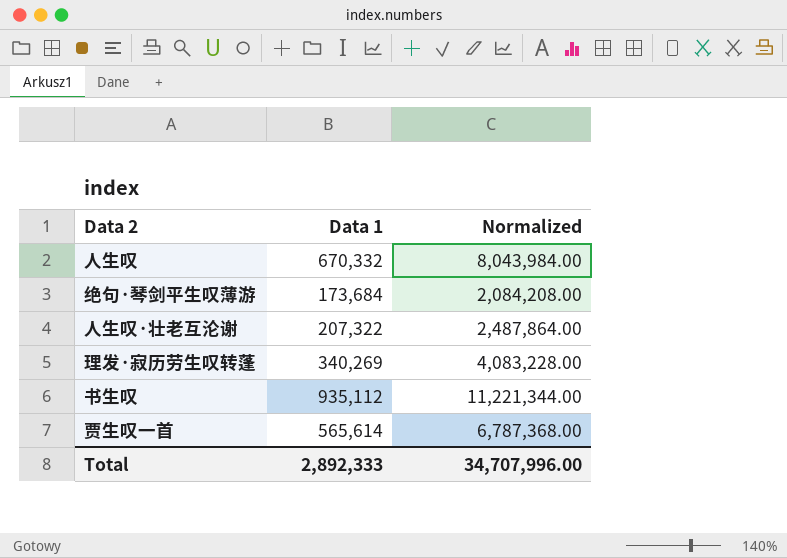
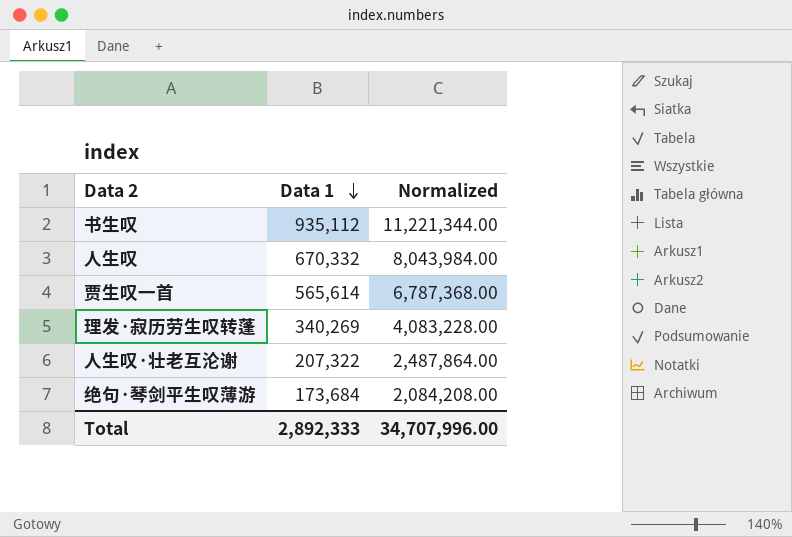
row order: none -> Data 1 descending

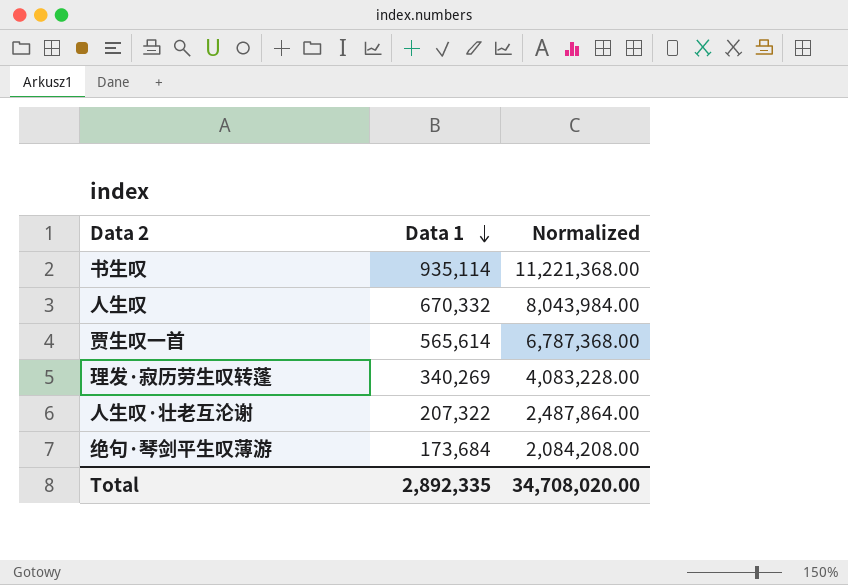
书生叹 | Data 1: 935,112 -> 935,114
书生叹 | Normalized: 11,221,344.00 -> 11,221,368.00
Total | Data 1: 2,892,333 -> 2,892,335
Total | Normalized: 34,707,996.00 -> 34,708,020.00

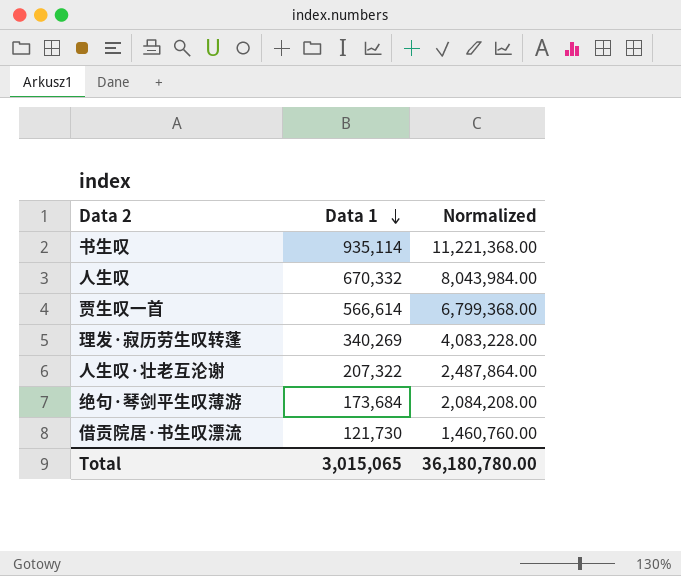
贾生叹一首 | Data 1: 565,614 -> 566,614
贾生叹一首 | Normalized: 6,787,368.00 -> 6,799,368.00
row 借贡院居·书生叹漂流: none -> 121,730 | 1,460,760.00
Total | Data 1: 2,892,335 -> 3,015,065
Total | Normalized: 34,708,020.00 -> 36,180,780.00

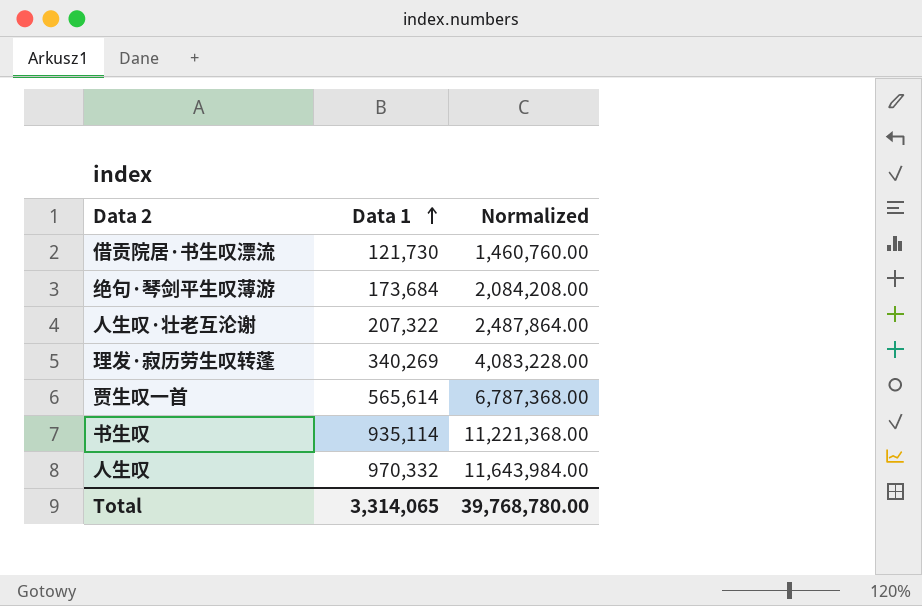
row order: Data 1 descending -> Data 1 ascending
贾生叹一首 | Data 1: 566,614 -> 565,614
贾生叹一首 | Normalized: 6,799,368.00 -> 6,787,368.00
人生叹 | Data 1: 670,332 -> 970,332
人生叹 | Normalized: 8,043,984.00 -> 11,643,984.00
Total | Data 1: 3,015,065 -> 3,314,065
Total | Normalized: 36,180,780.00 -> 39,768,780.00

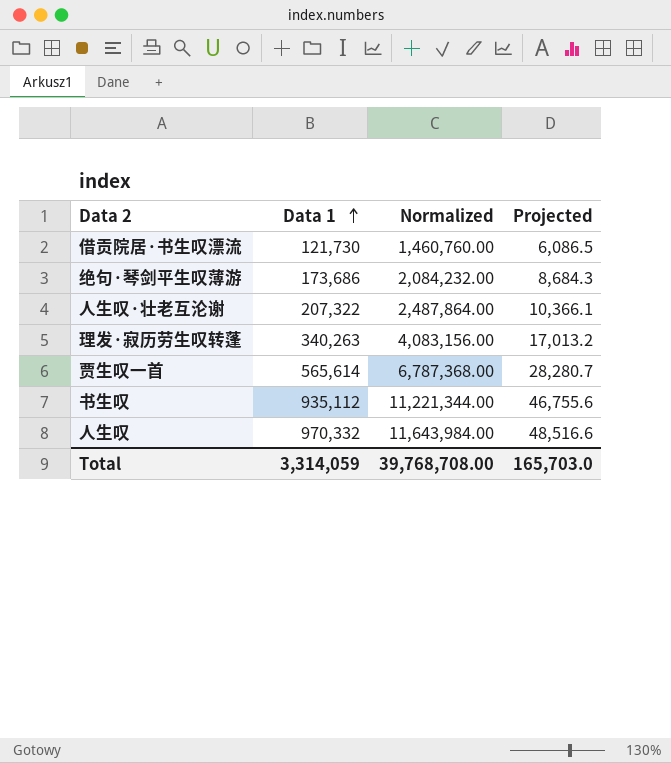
column Projected | formula: none -> [Data 1] * 0.05
绝句·琴剑平生叹薄游 | Data 1: 173,684 -> 173,686
绝句·琴剑平生叹薄游 | Normalized: 2,084,208.00 -> 2,084,232.00
理发·寂历劳生叹转蓬 | Data 1: 340,269 -> 340,263
理发·寂历劳生叹转蓬 | Normalized: 4,083,228.00 -> 4,083,156.00
书生叹 | Data 1: 935,114 -> 935,112
书生叹 | Normalized: 11,221,368.00 -> 11,221,344.00
Total | Data 1: 3,314,065 -> 3,314,059
Total | Normalized: 39,768,780.00 -> 39,768,708.00

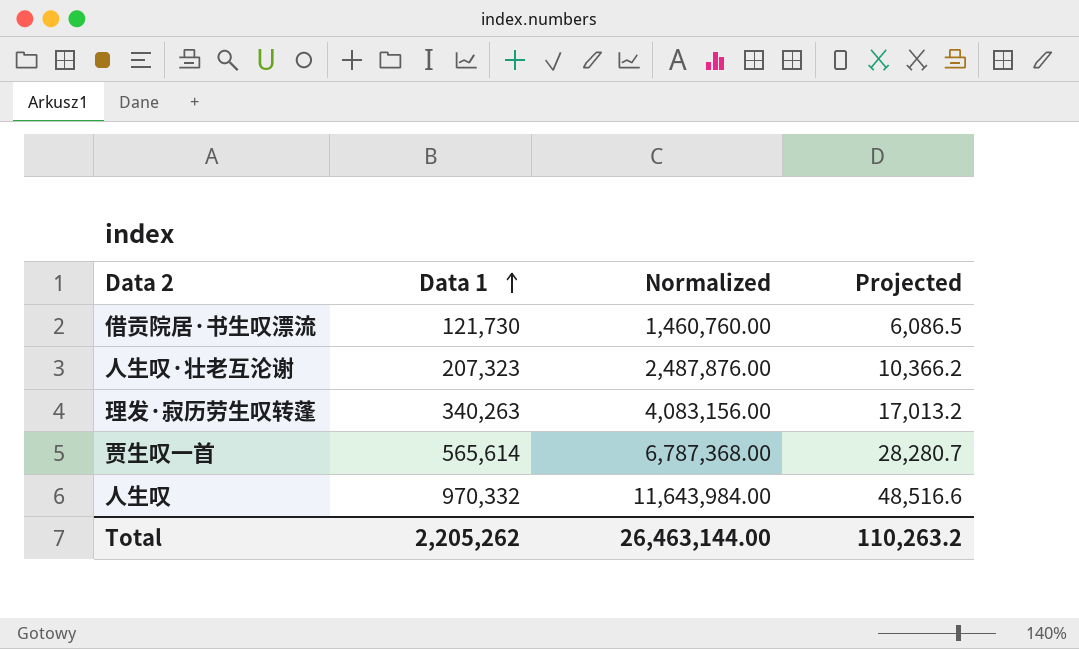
row 绝句·琴剑平生叹薄游: 173,686 | 2,084,232.00 | 8,684.3 -> none
row 书生叹: 935,112 | 11,221,344.00 | 46,755.6 -> none
人生叹·壮老互沦谢 | Data 1: 207,322 -> 207,323
人生叹·壮老互沦谢 | Normalized: 2,487,864.00 -> 2,487,876.00
人生叹·壮老互沦谢 | Projected: 10,366.1 -> 10,366.2
Total | Data 1: 3,314,059 -> 2,205,262
Total | Normalized: 39,768,708.00 -> 26,463,144.00
Total | Projected: 165,703.0 -> 110,263.2

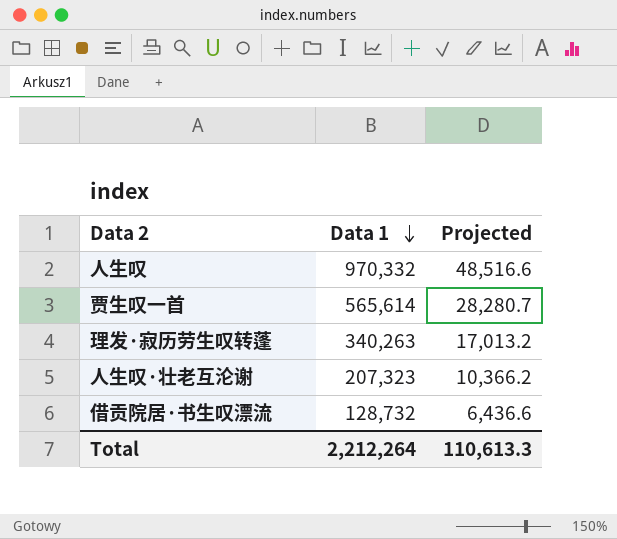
row order: Data 1 ascending -> Data 1 descending
column Normalized | formula: [Data 1] * 12 -> none
借贡院居·书生叹漂流 | Data 1: 121,730 -> 128,732
借贡院居·书生叹漂流 | Projected: 6,086.5 -> 6,436.6
Total | Data 1: 2,205,262 -> 2,212,264
Total | Projected: 110,263.2 -> 110,613.3

